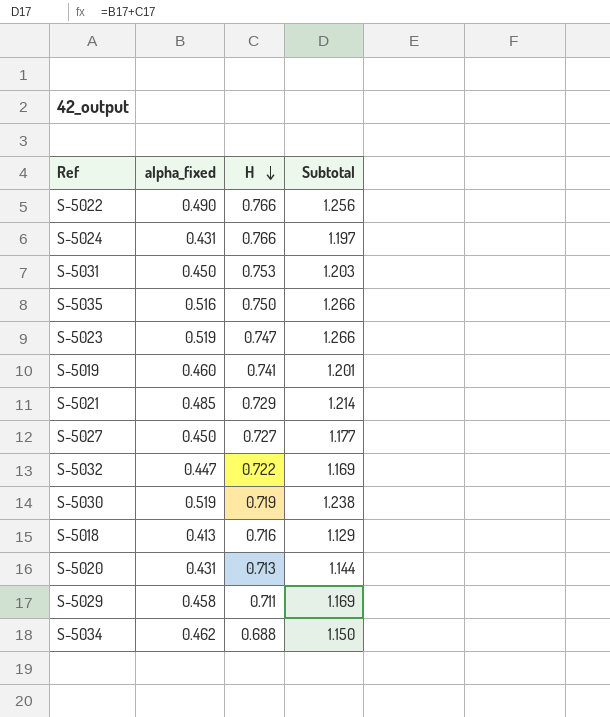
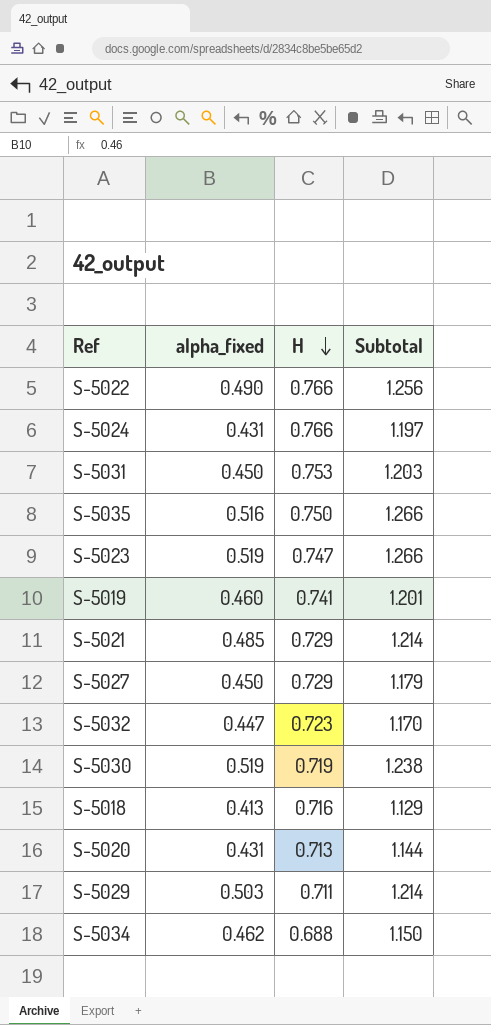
S-5027 | H: 0.727 -> 0.729
S-5027 | Subtotal: 1.177 -> 1.179
S-5032 | H: 0.722 -> 0.723
S-5032 | Subtotal: 1.169 -> 1.170
S-5029 | alpha_fixed: 0.458 -> 0.503
S-5029 | Subtotal: 1.169 -> 1.214

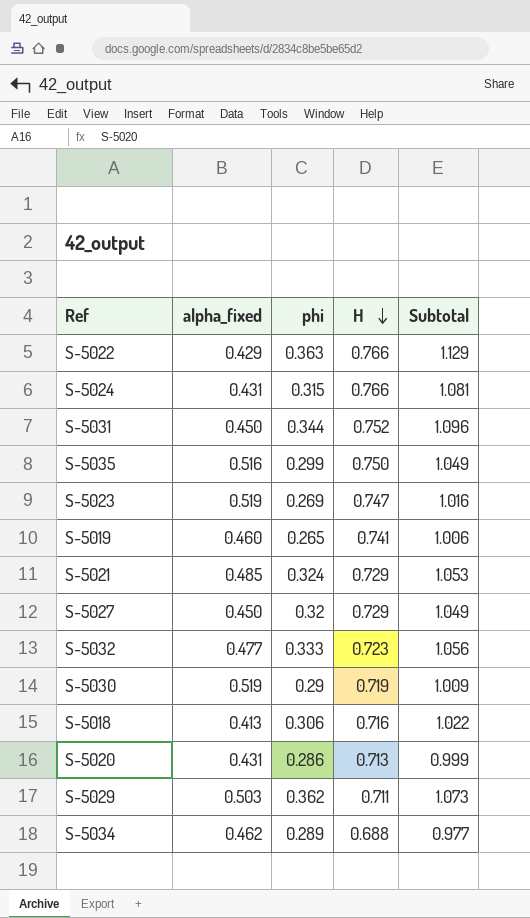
column phi | position: none -> 3
column Subtotal | formula: [alpha_fixed] + [H] -> [phi] + [H]
S-5022 | alpha_fixed: 0.490 -> 0.429
S-5031 | H: 0.753 -> 0.752
S-5032 | alpha_fixed: 0.447 -> 0.477

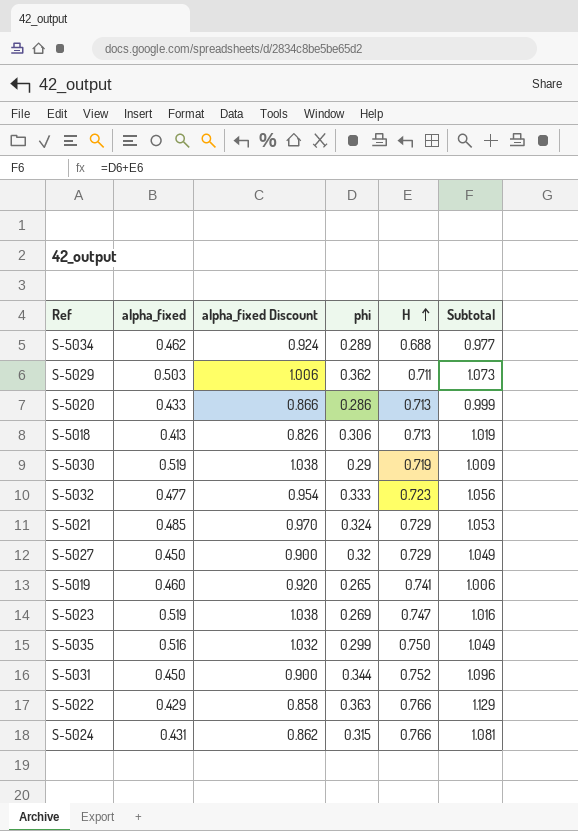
row order: H descending -> H ascending
column alpha_fixed Discount | formula: none -> [alpha_fixed] * 2
S-5020 | alpha_fixed: 0.431 -> 0.433
S-5018 | H: 0.716 -> 0.713
S-5018 | Subtotal: 1.022 -> 1.019

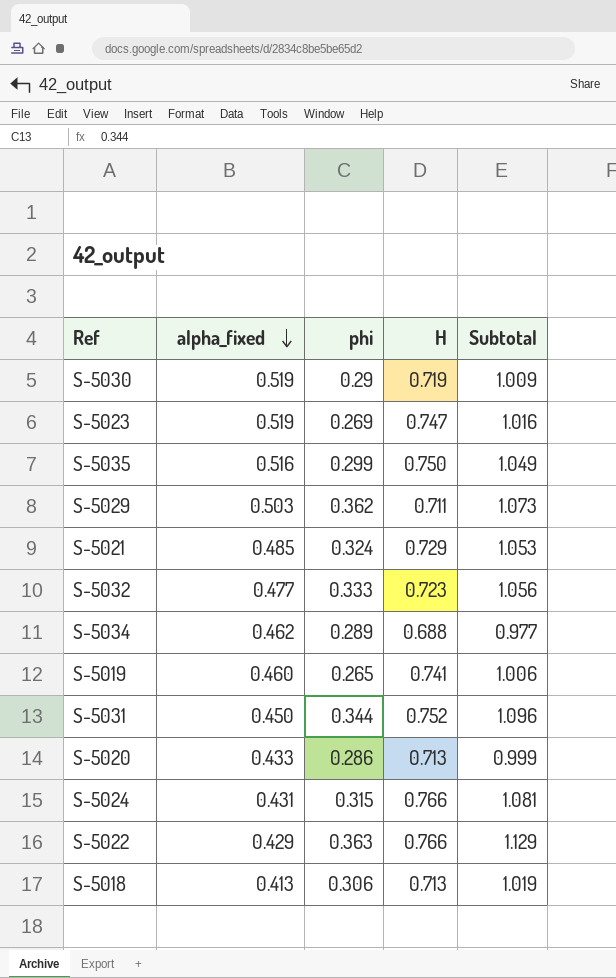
row order: H ascending -> alpha_fixed descending
column alpha_fixed Discount | formula: [alpha_fixed] * 2 -> none
row S-5027: 0.450 | 0.900 | 0.32 | 0.729 | 1.049 -> none

